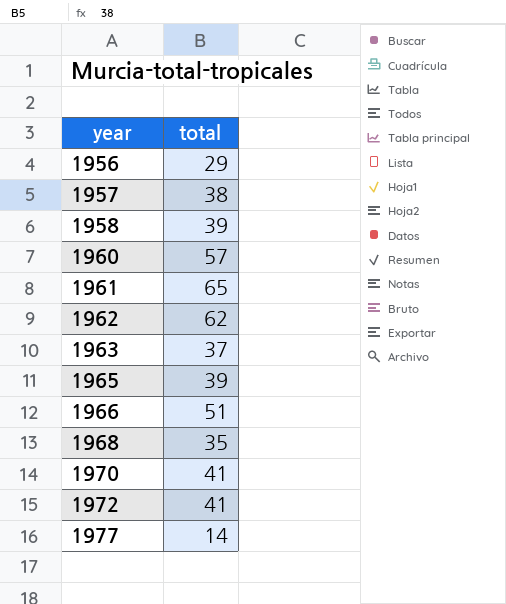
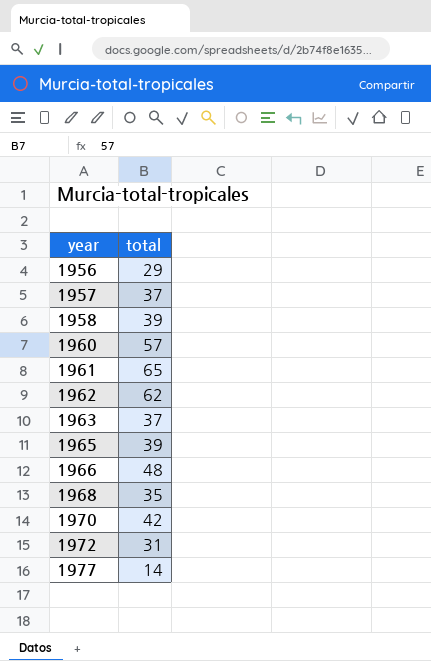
1957 | total: 38 -> 37
1966 | total: 51 -> 48
1970 | total: 41 -> 42
1972 | total: 41 -> 31

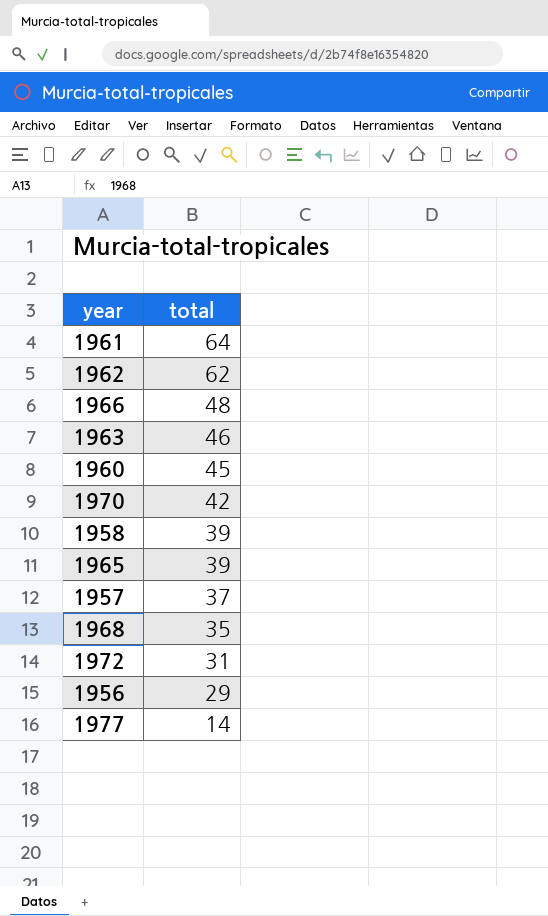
row order: year ascending -> total descending
1961 | total: 65 -> 64
1963 | total: 37 -> 46
1960 | total: 57 -> 45

